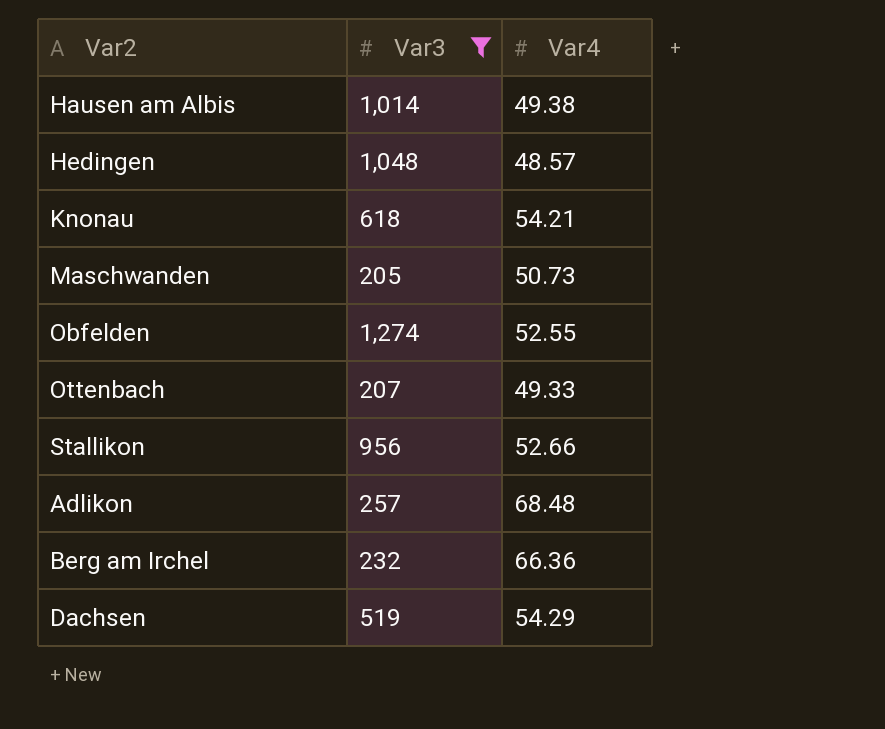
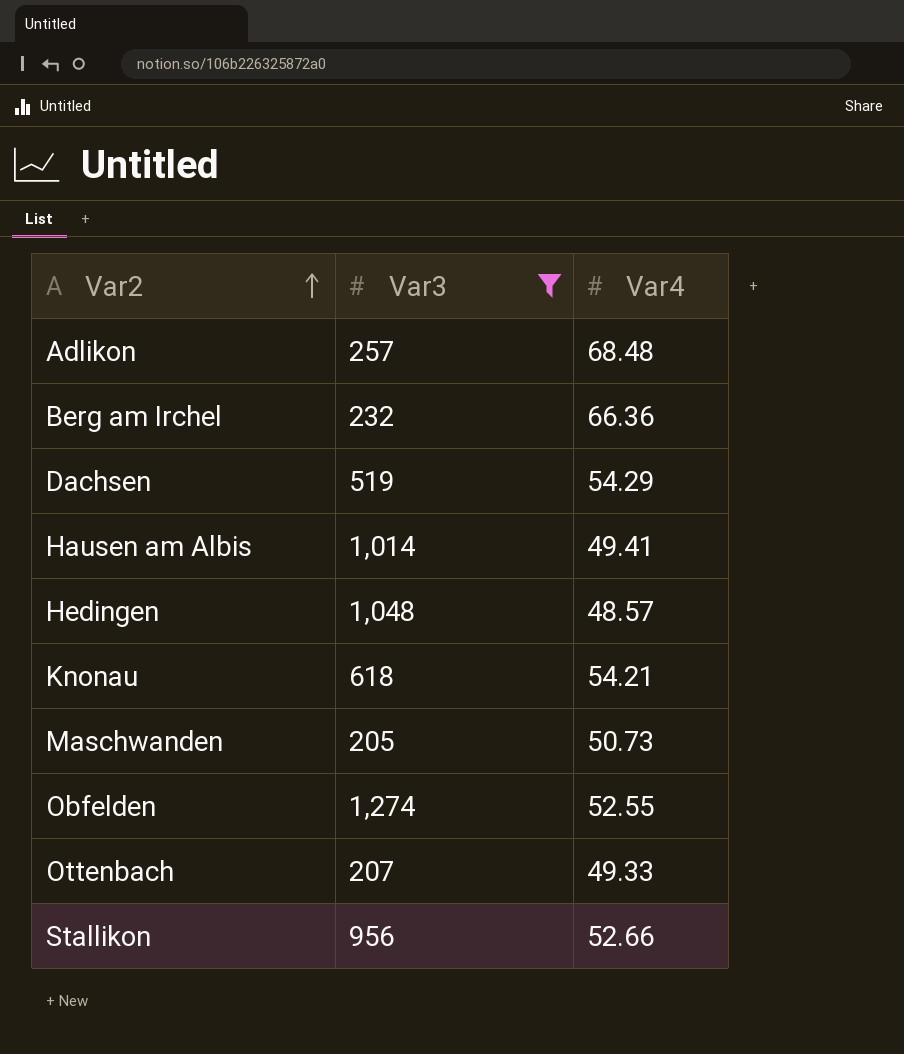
row order: none -> Var2 ascending
Hausen am Albis | Var4: 49.38 -> 49.41

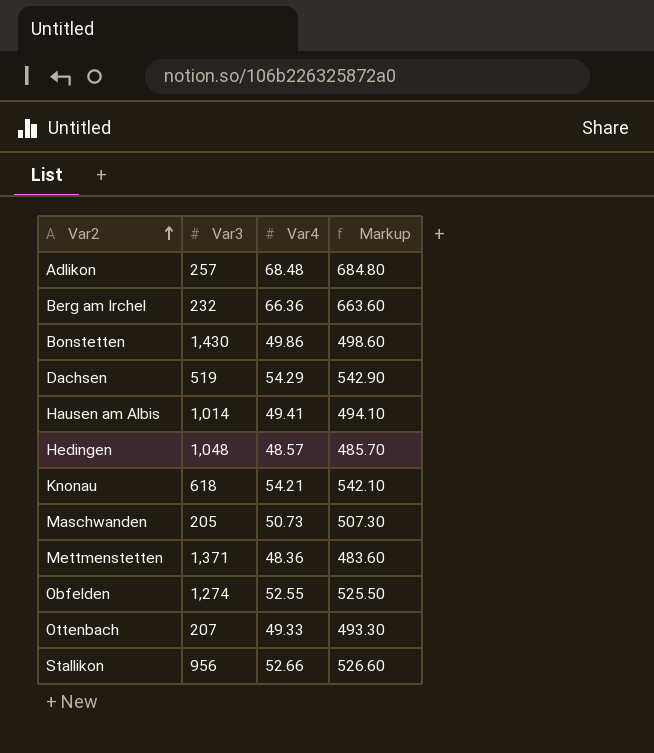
filter: Var3 <= 1,274 -> none
column Markup | formula: none -> [Var4] * 10

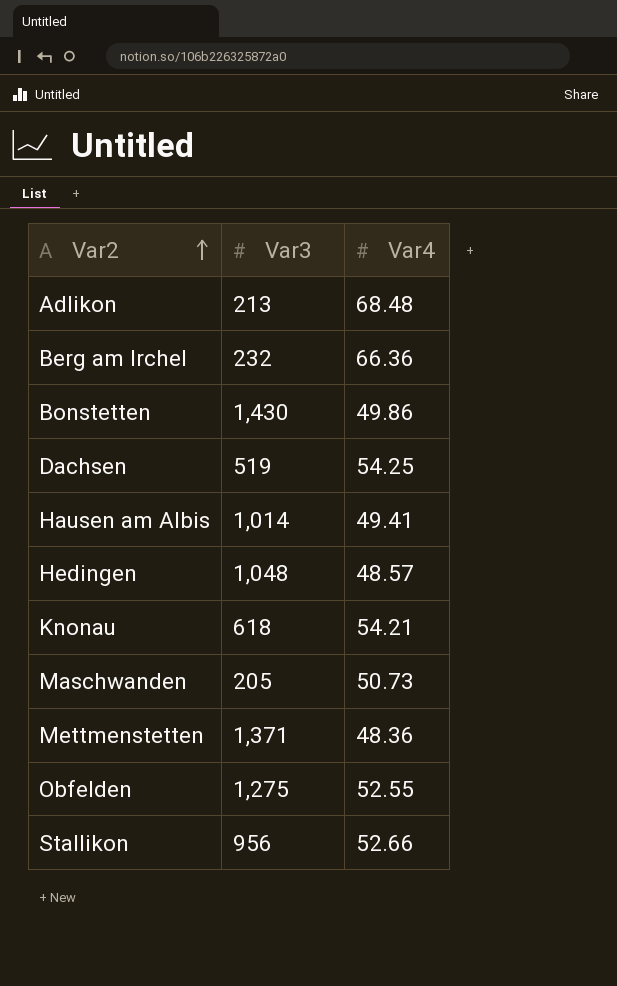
column Markup | formula: [Var4] * 10 -> none
row Ottenbach: 207 | 49.33 | 493.30 -> none
Adlikon | Var3: 257 -> 213
Dachsen | Var4: 54.29 -> 54.25
Obfelden | Var3: 1,274 -> 1,275

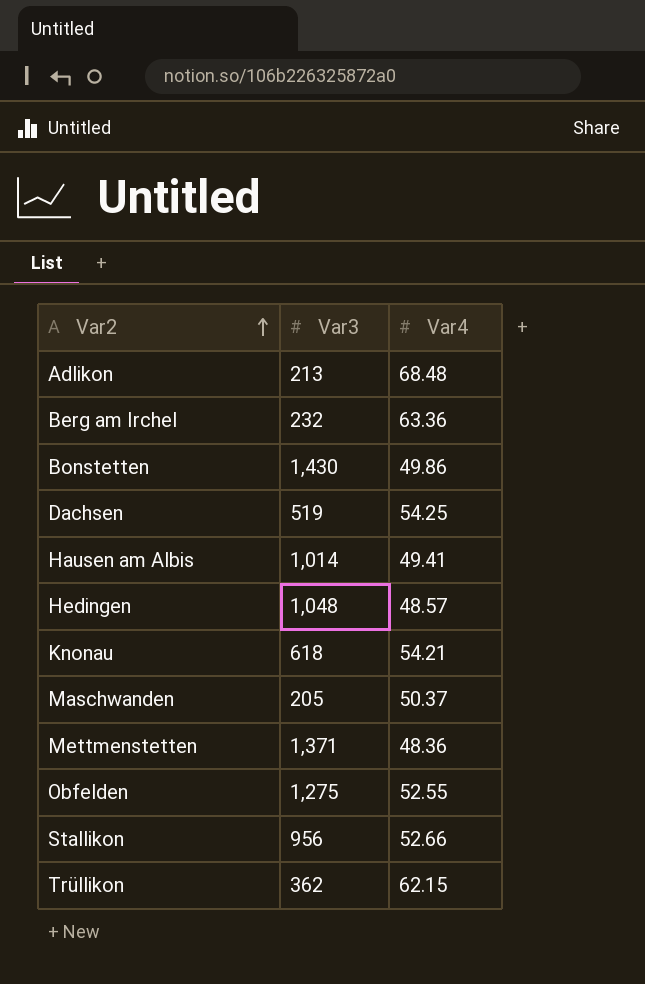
Berg am Irchel | Var4: 66.36 -> 63.36
Maschwanden | Var4: 50.73 -> 50.37
row Trüllikon: none -> 362 | 62.15

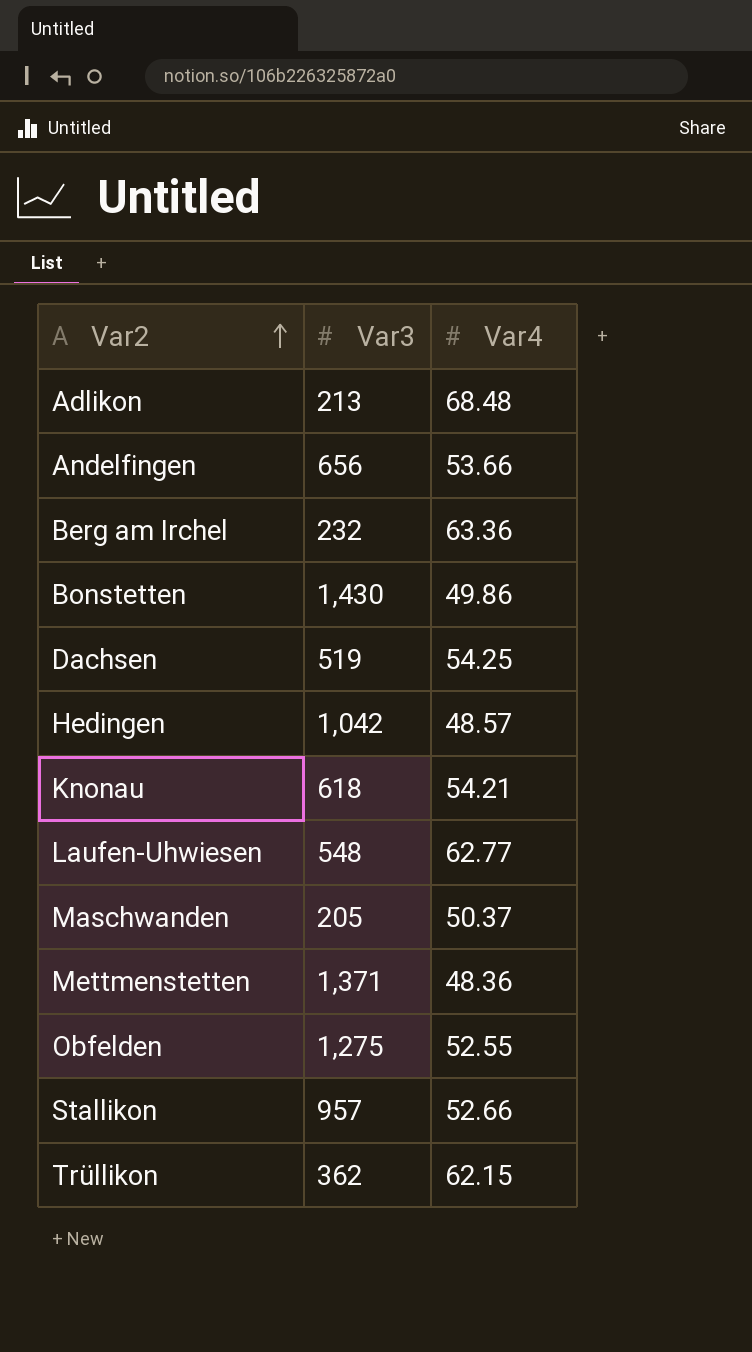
row Hausen am Albis: 1,014 | 49.41 -> none
row Andelfingen: none -> 656 | 53.66
Hedingen | Var3: 1,048 -> 1,042
row Laufen-Uhwiesen: none -> 548 | 62.77
Stallikon | Var3: 956 -> 957

